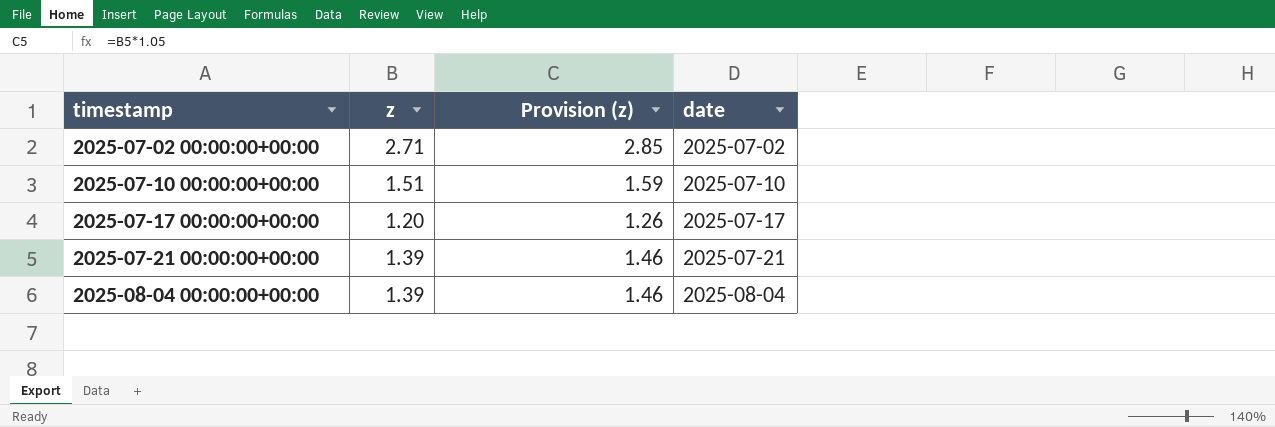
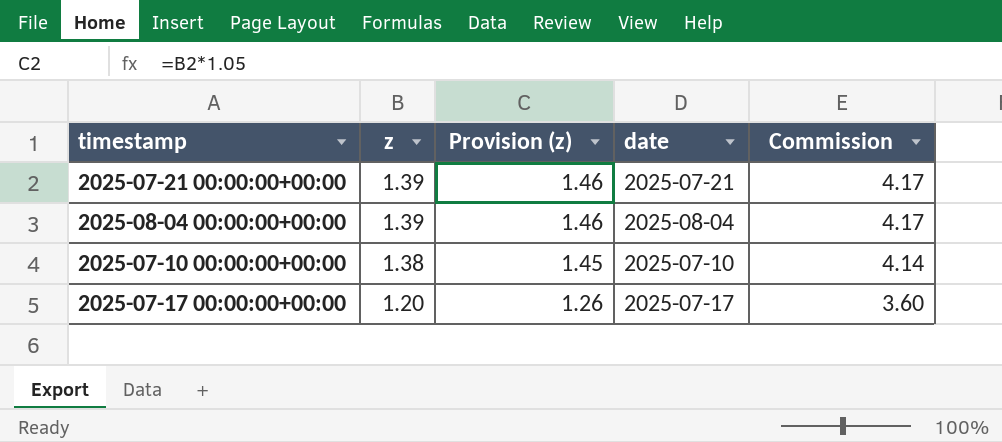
row order: timestamp ascending -> z descending
column Commission | formula: none -> [z] * 3
row 2025-07-02 00:00:00+00:00: 2.71 | 2.85 | 2025-07-02 -> none
2025-07-10 00:00:00+00:00 | z: 1.51 -> 1.38
2025-07-10 00:00:00+00:00 | Provision (z): 1.59 -> 1.45

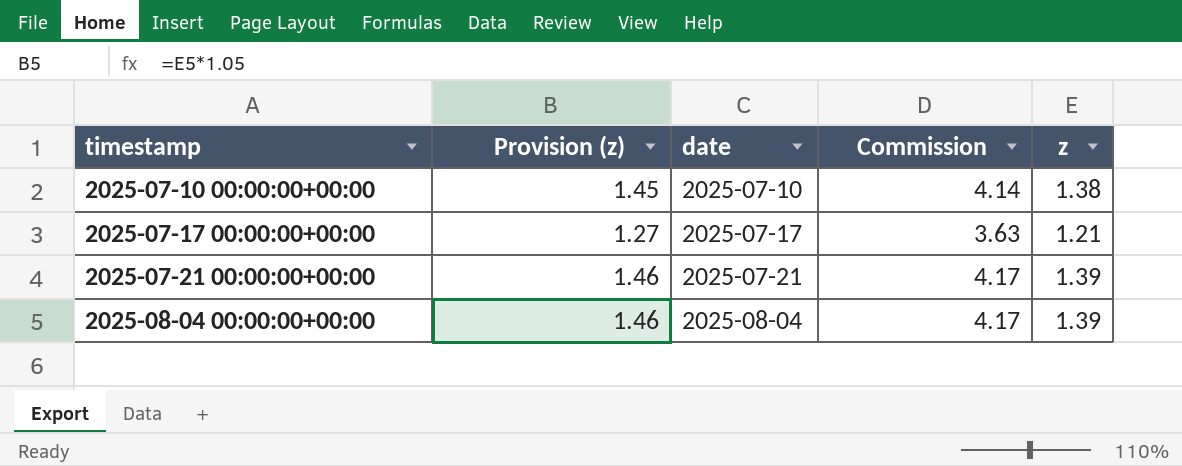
row order: z descending -> timestamp ascending
column z | position: 2 -> 5
2025-07-17 00:00:00+00:00 | Provision (z): 1.26 -> 1.27
2025-07-17 00:00:00+00:00 | Commission: 3.60 -> 3.63
2025-07-17 00:00:00+00:00 | z: 1.20 -> 1.21

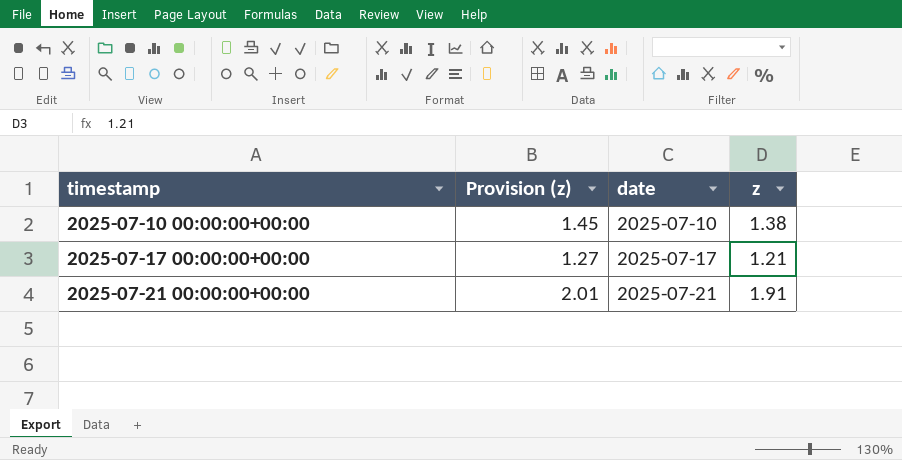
column Commission | formula: [z] * 3 -> none
row 2025-08-04 00:00:00+00:00: 1.46 | 2025-08-04 | 4.17 | 1.39 -> none
2025-07-21 00:00:00+00:00 | Provision (z): 1.46 -> 2.01
2025-07-21 00:00:00+00:00 | z: 1.39 -> 1.91

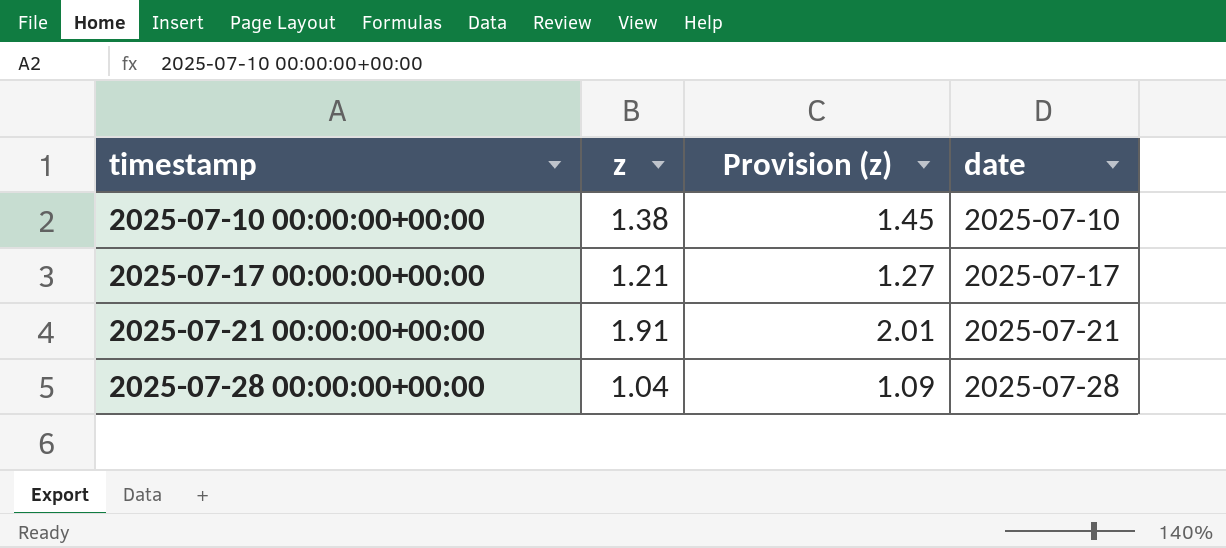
column z | position: 4 -> 2
row 2025-07-28 00:00:00+00:00: none -> 1.04 | 1.09 | 2025-07-28

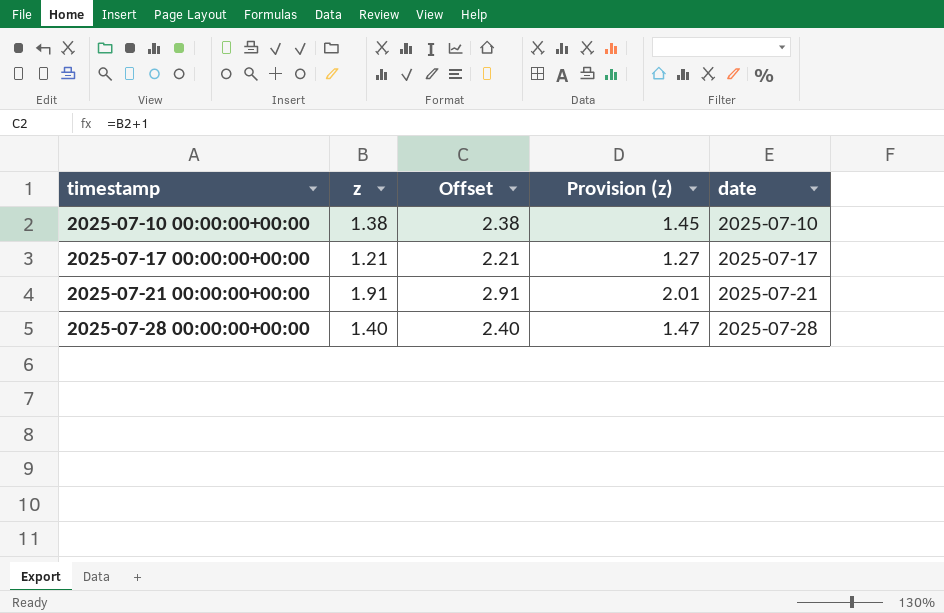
column Offset | formula: none -> [z] + 1
2025-07-28 00:00:00+00:00 | z: 1.04 -> 1.40
2025-07-28 00:00:00+00:00 | Provision (z): 1.09 -> 1.47

